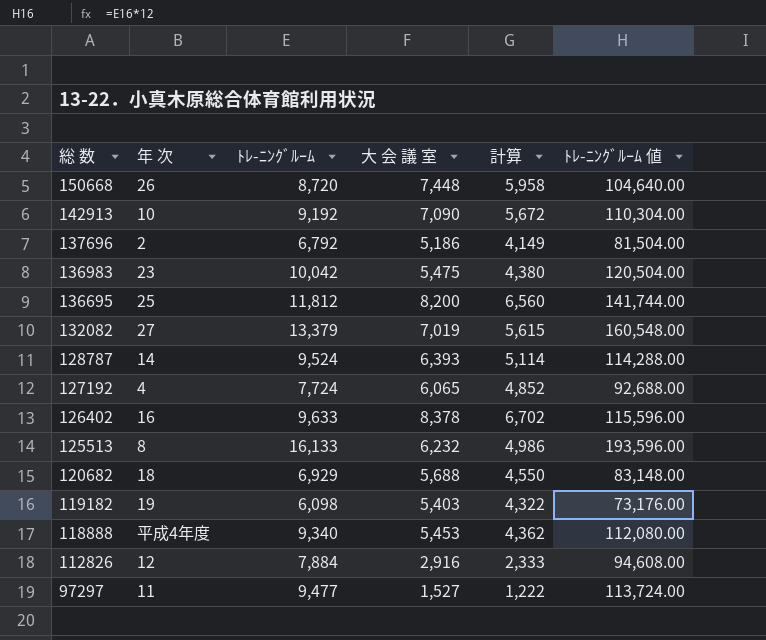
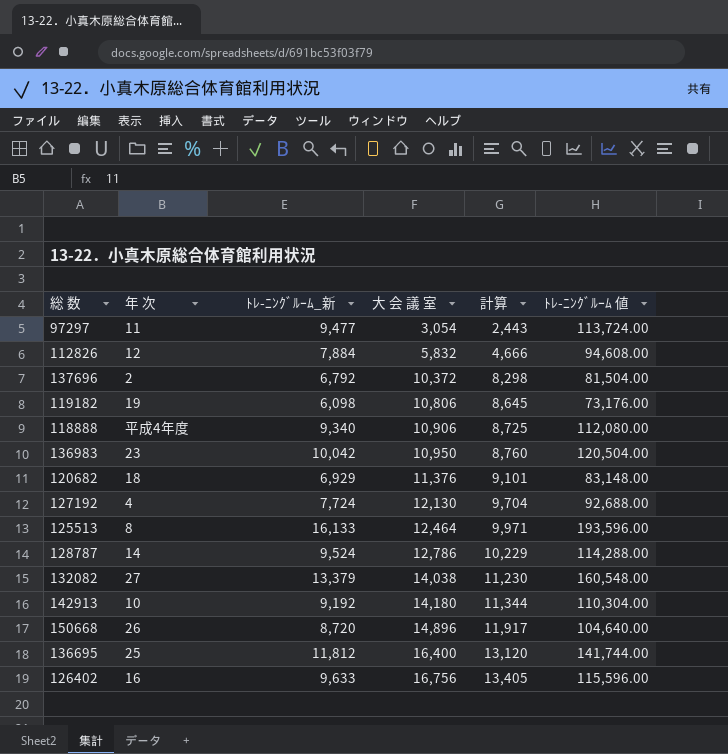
row order: 総 数 descending -> 大 会 議 室 ascending
column name: ﾄﾚ-ﾆﾝｸﾞﾙｰﾑ -> ﾄﾚ-ﾆﾝｸﾞﾙｰﾑ_新
97297 | 大 会 議 室: 1,527 -> 3,054
97297 | 計算: 1,222 -> 2,443
112826 | 大 会 議 室: 2,916 -> 5,832
112826 | 計算: 2,333 -> 4,666
137696 | 大 会 議 室: 5,186 -> 10,372
137696 | 計算: 4,149 -> 8,298
119182 | 大 会 議 室: 5,403 -> 10,806
119182 | 計算: 4,322 -> 8,645
118888 | 大 会 議 室: 5,453 -> 10,906
118888 | 計算: 4,362 -> 8,725
136983 | 大 会 議 室: 5,475 -> 10,950
136983 | 計算: 4,380 -> 8,760
120682 | 大 会 議 室: 5,688 -> 11,376
120682 | 計算: 4,550 -> 9,101
127192 | 大 会 議 室: 6,065 -> 12,130
127192 | 計算: 4,852 -> 9,704
125513 | 大 会 議 室: 6,232 -> 12,464
125513 | 計算: 4,986 -> 9,971
128787 | 大 会 議 室: 6,393 -> 12,786
128787 | 計算: 5,114 -> 10,229
132082 | 大 会 議 室: 7,019 -> 14,038
132082 | 計算: 5,615 -> 11,230
142913 | 大 会 議 室: 7,090 -> 14,180
142913 | 計算: 5,672 -> 11,344
150668 | 大 会 議 室: 7,448 -> 14,896
150668 | 計算: 5,958 -> 11,917
136695 | 大 会 議 室: 8,200 -> 16,400
136695 | 計算: 6,560 -> 13,120
126402 | 大 会 議 室: 8,378 -> 16,756
126402 | 計算: 6,702 -> 13,405

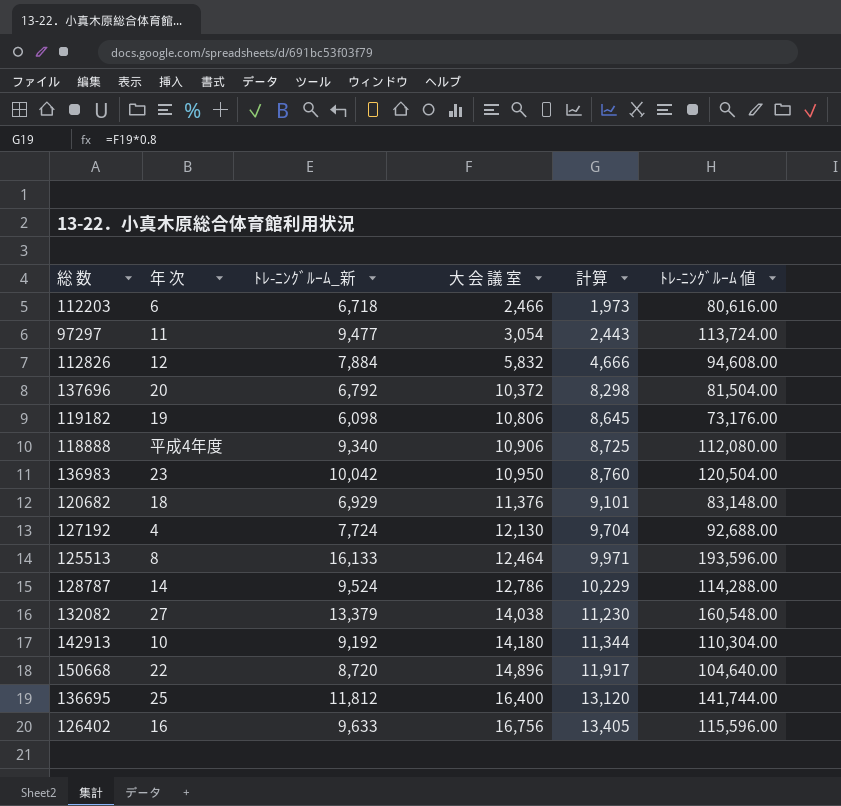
row 112203: none -> 6 | 6,718 | 2,466 | 1,973 | 80,616.00
137696 | 年 次: 2 -> 20
150668 | 年 次: 26 -> 22

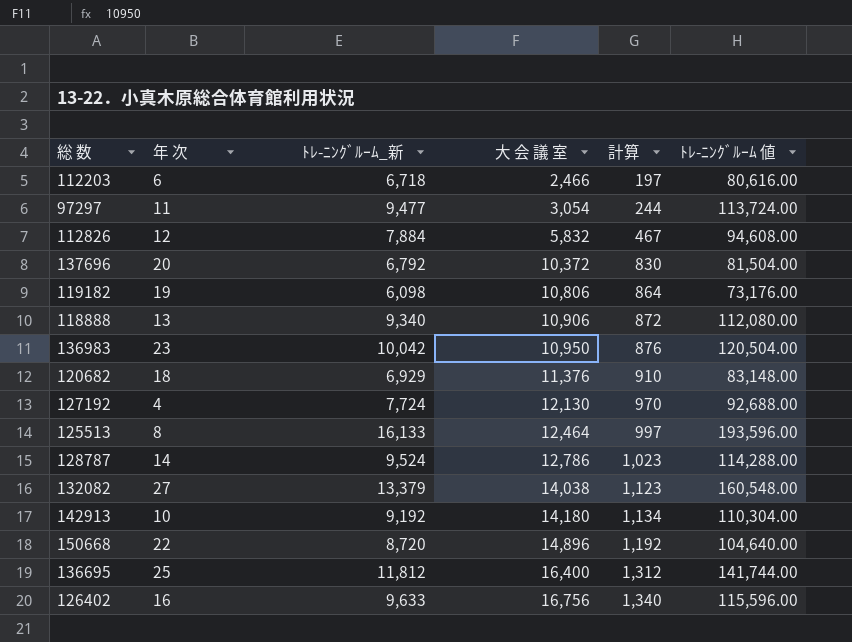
column 計算 | formula: [大 会 議 室] * 0.8 -> [大 会 議 室] * 0.08
118888 | 年 次: 平成4年度 -> 13

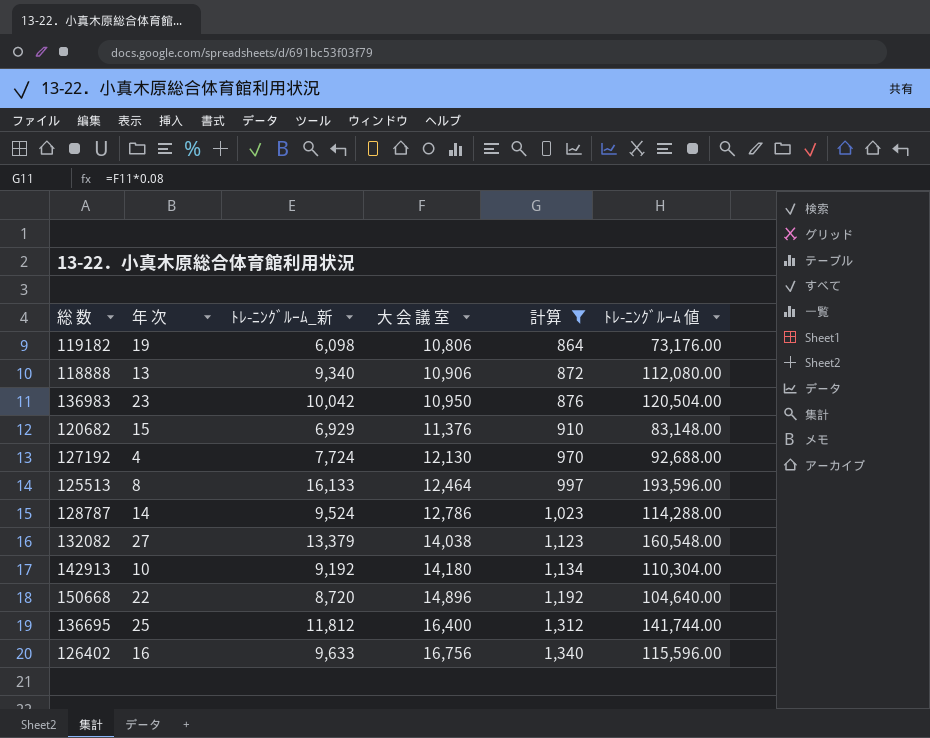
filter: none -> 計算 >= 864
120682 | 年 次: 18 -> 15

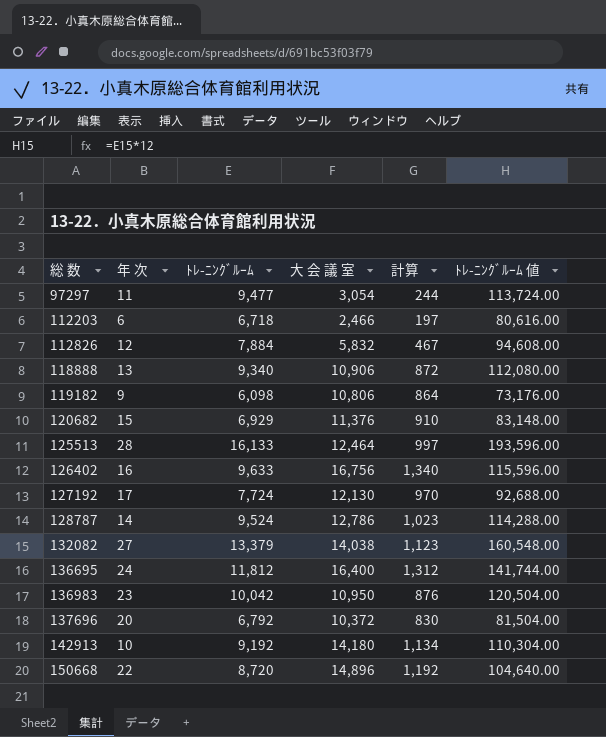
filter: 計算 >= 864 -> none
row order: 大 会 議 室 ascending -> 総 数 ascending
column name: ﾄﾚ-ﾆﾝｸﾞﾙｰﾑ_新 -> ﾄﾚ-ﾆﾝｸﾞﾙｰﾑ
119182 | 年 次: 19 -> 9
125513 | 年 次: 8 -> 28
127192 | 年 次: 4 -> 17
136695 | 年 次: 25 -> 24

